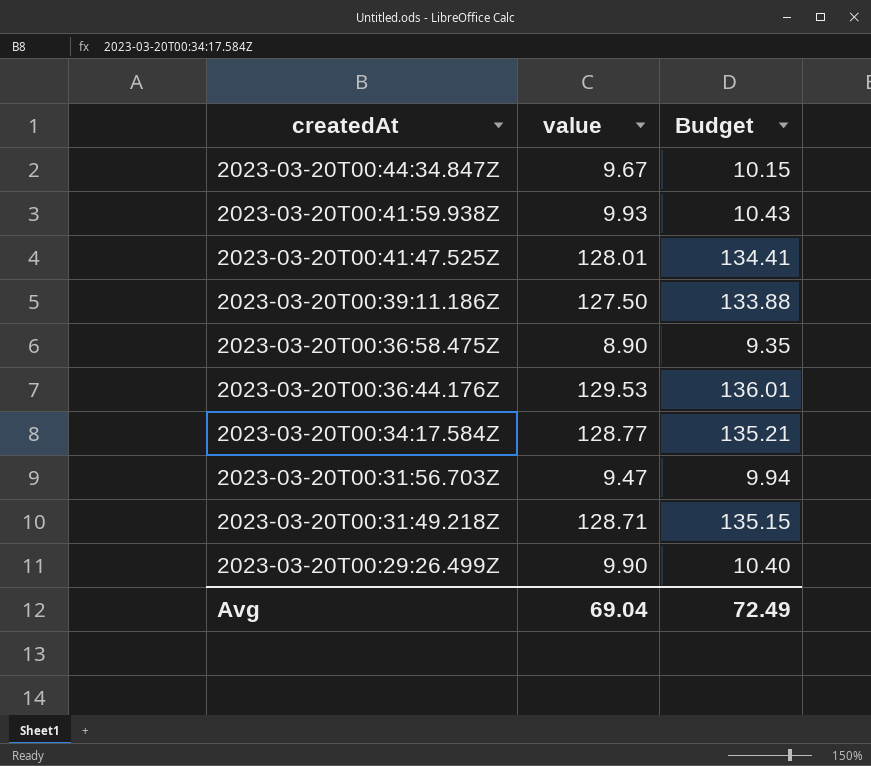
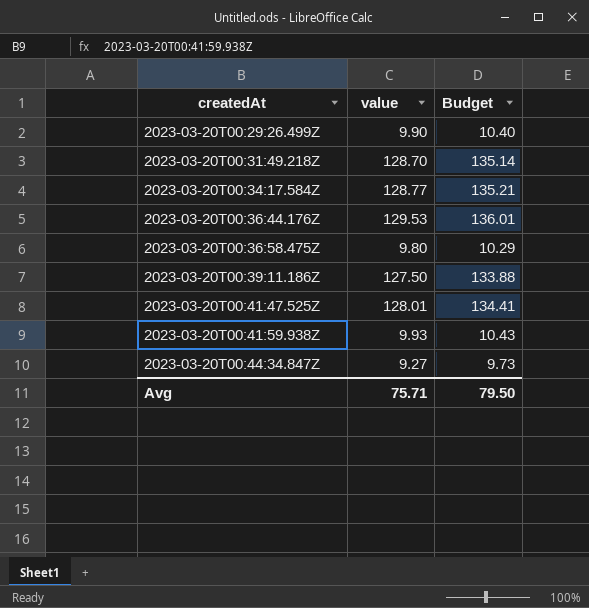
row order: createdAt descending -> createdAt ascending
row 2023-03-20T00:31:56.703Z: 9.47 | 9.94 -> none
2023-03-20T00:31:49.218Z | value: 128.71 -> 128.70
2023-03-20T00:31:49.218Z | Budget: 135.15 -> 135.14
2023-03-20T00:36:58.475Z | value: 8.90 -> 9.80
2023-03-20T00:36:58.475Z | Budget: 9.35 -> 10.29
2023-03-20T00:44:34.847Z | value: 9.67 -> 9.27
2023-03-20T00:44:34.847Z | Budget: 10.15 -> 9.73
Avg | value: 69.04 -> 75.71
Avg | Budget: 72.49 -> 79.50

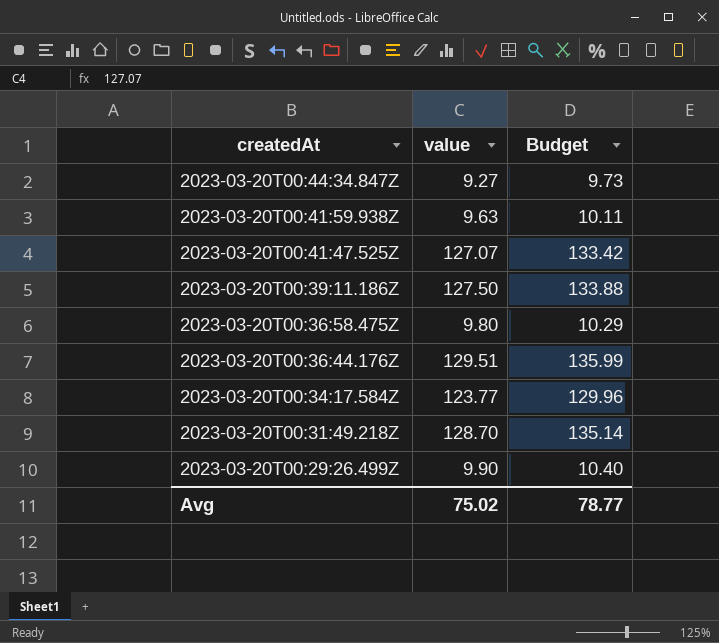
row order: createdAt ascending -> createdAt descending
2023-03-20T00:41:59.938Z | value: 9.93 -> 9.63
2023-03-20T00:41:59.938Z | Budget: 10.43 -> 10.11
2023-03-20T00:41:47.525Z | value: 128.01 -> 127.07
2023-03-20T00:41:47.525Z | Budget: 134.41 -> 133.42
2023-03-20T00:36:44.176Z | value: 129.53 -> 129.51
2023-03-20T00:36:44.176Z | Budget: 136.01 -> 135.99
2023-03-20T00:34:17.584Z | value: 128.77 -> 123.77
2023-03-20T00:34:17.584Z | Budget: 135.21 -> 129.96
Avg | value: 75.71 -> 75.02
Avg | Budget: 79.50 -> 78.77

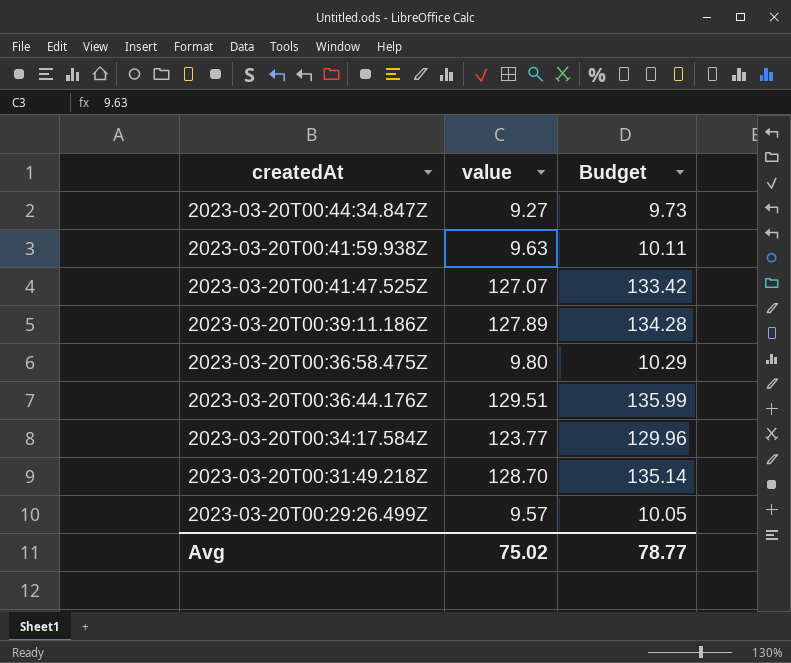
2023-03-20T00:39:11.186Z | value: 127.50 -> 127.89
2023-03-20T00:39:11.186Z | Budget: 133.88 -> 134.28
2023-03-20T00:29:26.499Z | value: 9.90 -> 9.57
2023-03-20T00:29:26.499Z | Budget: 10.40 -> 10.05

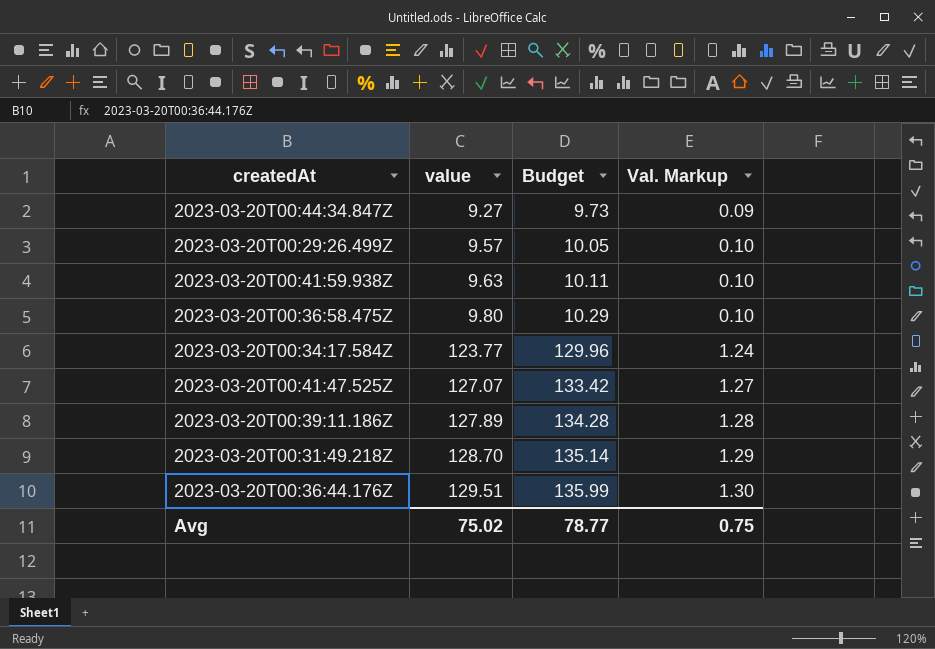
row order: createdAt descending -> value ascending
column Val. Markup | formula: none -> [value] * 0.01

